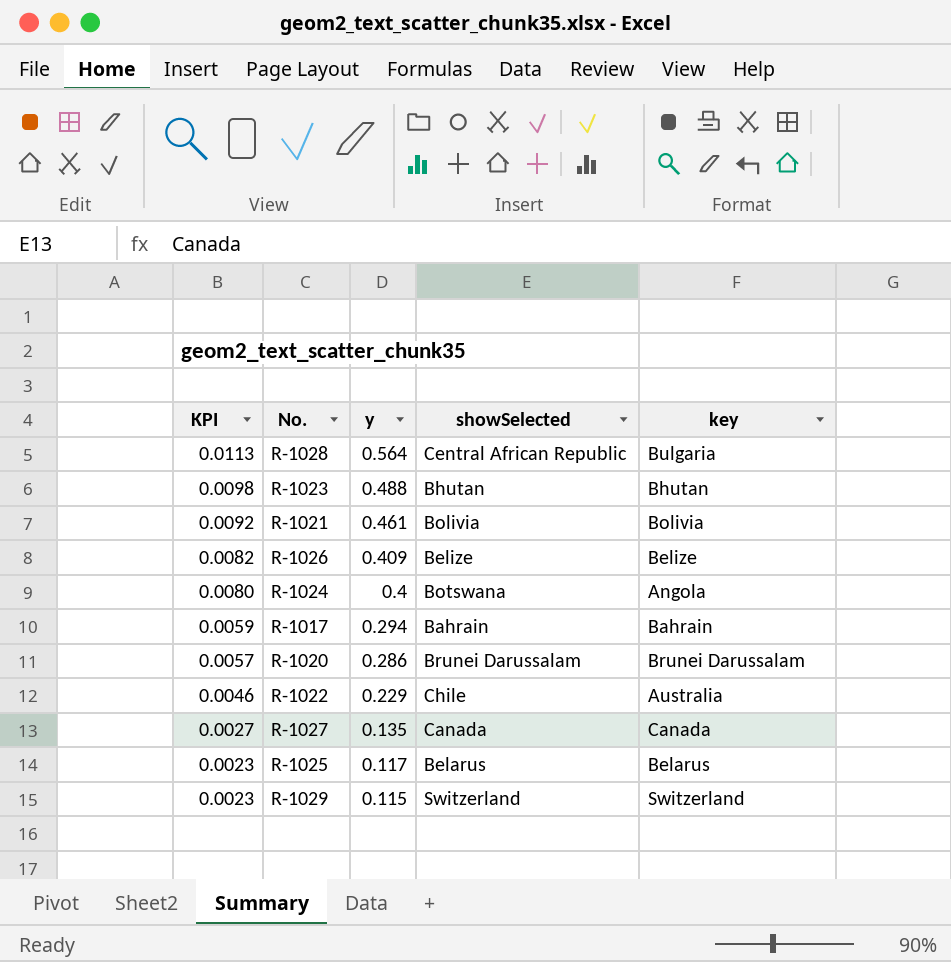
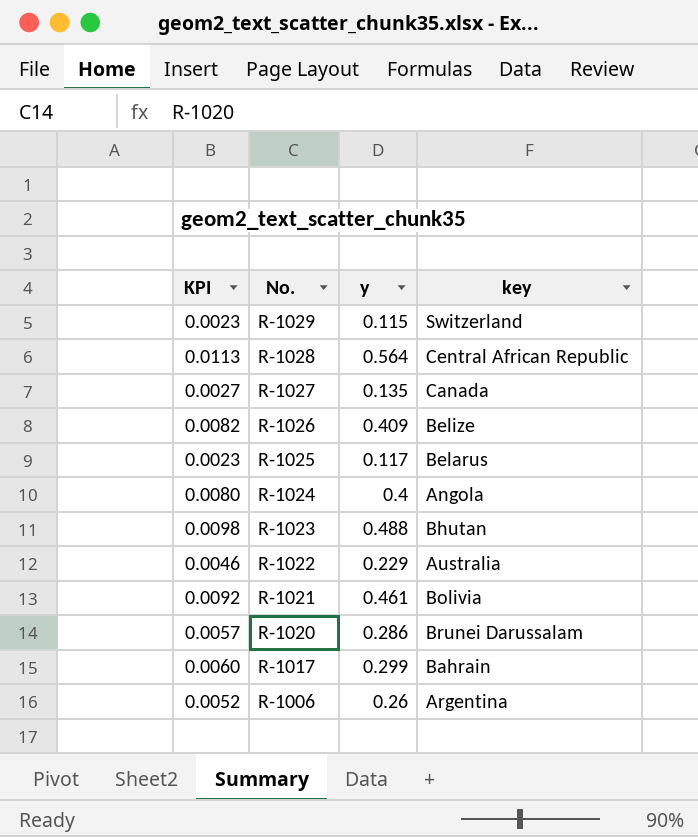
row order: KPI descending -> No. descending
column showSelected | position: 4 -> none
R-1028 | key: Bulgaria -> Central African Republic
R-1017 | KPI: 0.0059 -> 0.0060
R-1017 | y: 0.294 -> 0.299
row R-1006: none -> 0.0052 | 0.26 | Argentina

